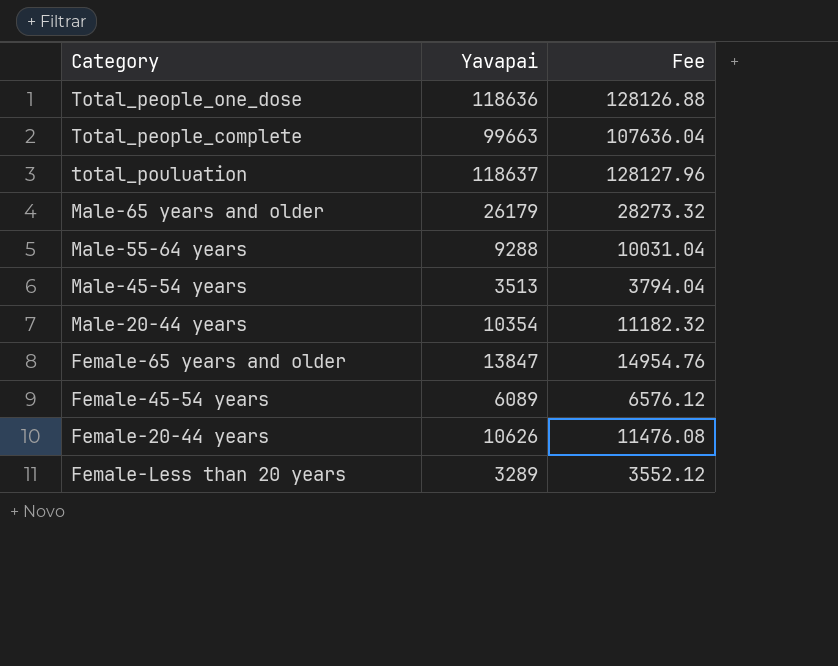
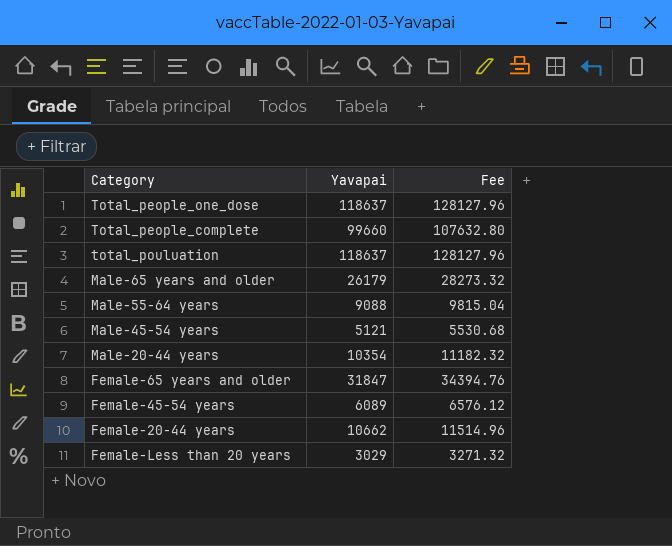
Total_people_one_dose | Yavapai: 118636 -> 118637
Total_people_one_dose | Fee: 128126.88 -> 128127.96
Total_people_complete | Yavapai: 99663 -> 99660
Total_people_complete | Fee: 107636.04 -> 107632.80
Male-55-64 years | Yavapai: 9288 -> 9088
Male-55-64 years | Fee: 10031.04 -> 9815.04
Male-45-54 years | Yavapai: 3513 -> 5121
Male-45-54 years | Fee: 3794.04 -> 5530.68
Female-65 years and older | Yavapai: 13847 -> 31847
Female-65 years and older | Fee: 14954.76 -> 34394.76
Female-20-44 years | Yavapai: 10626 -> 10662
Female-20-44 years | Fee: 11476.08 -> 11514.96
Female-Less than 20 years | Yavapai: 3289 -> 3029
Female-Less than 20 years | Fee: 3552.12 -> 3271.32

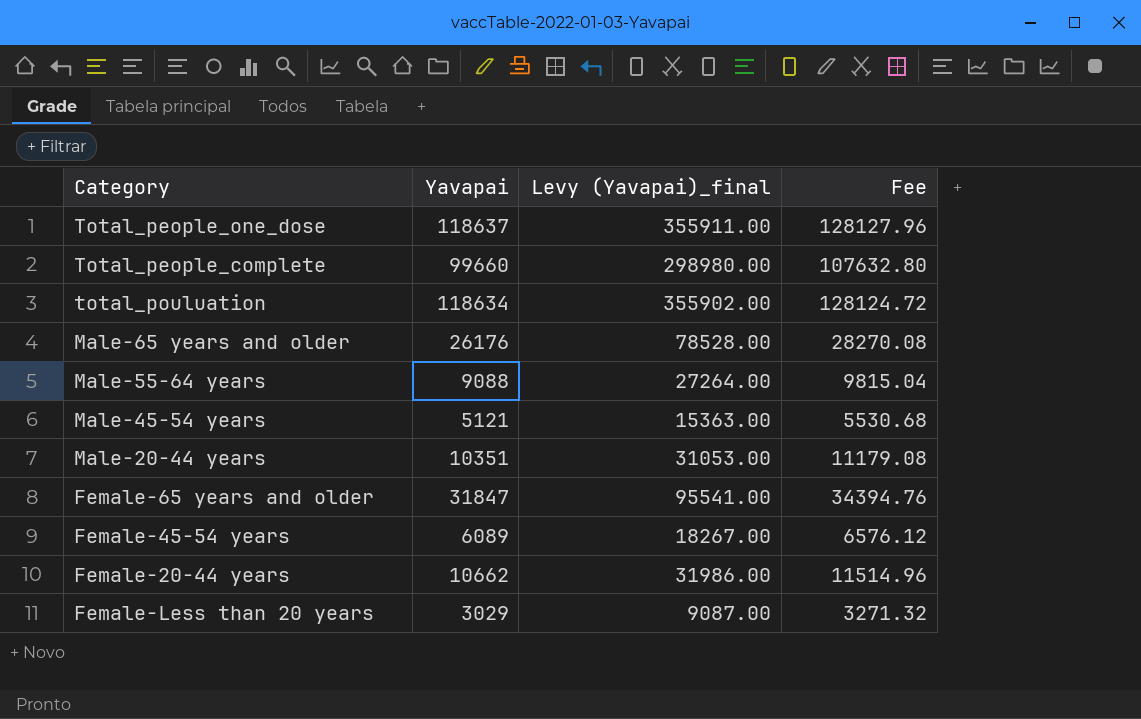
column Levy (Yavapai)_final | formula: none -> [Yavapai] * 3
total_pouluation | Yavapai: 118637 -> 118634
total_pouluation | Fee: 128127.96 -> 128124.72
Male-65 years and older | Yavapai: 26179 -> 26176
Male-65 years and older | Fee: 28273.32 -> 28270.08
Male-20-44 years | Yavapai: 10354 -> 10351
Male-20-44 years | Fee: 11182.32 -> 11179.08

